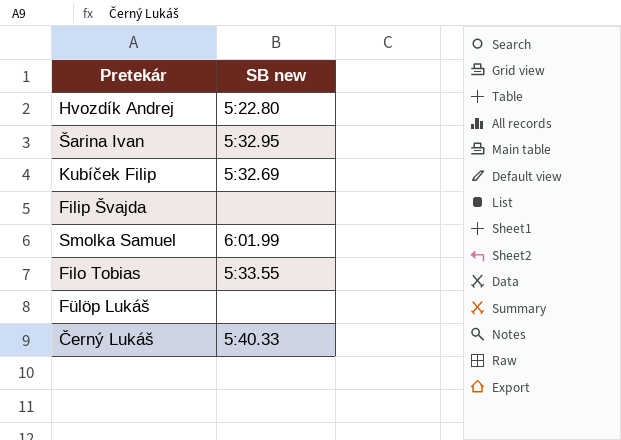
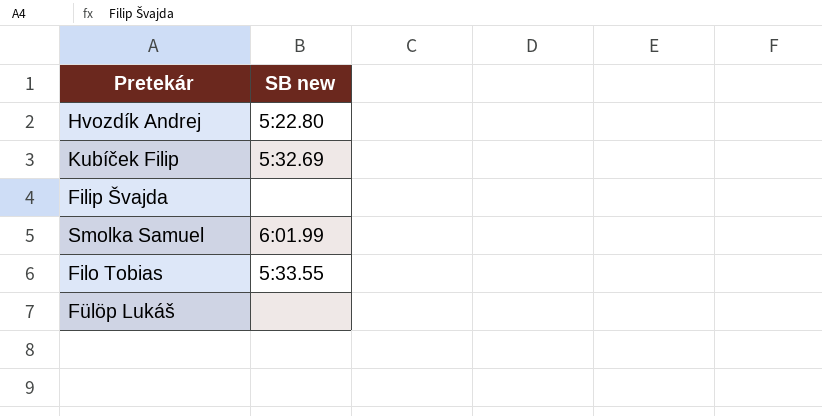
row Šarina Ivan: 5:32.95 -> none
row Černý Lukáš: 5:40.33 -> none

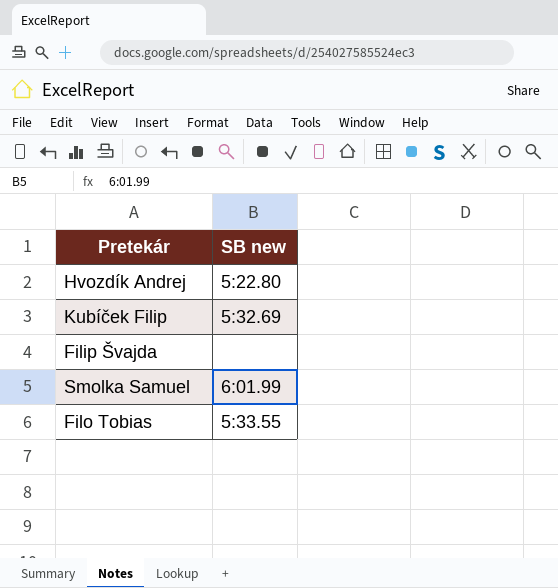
row Fülöp Lukáš: none -> none

